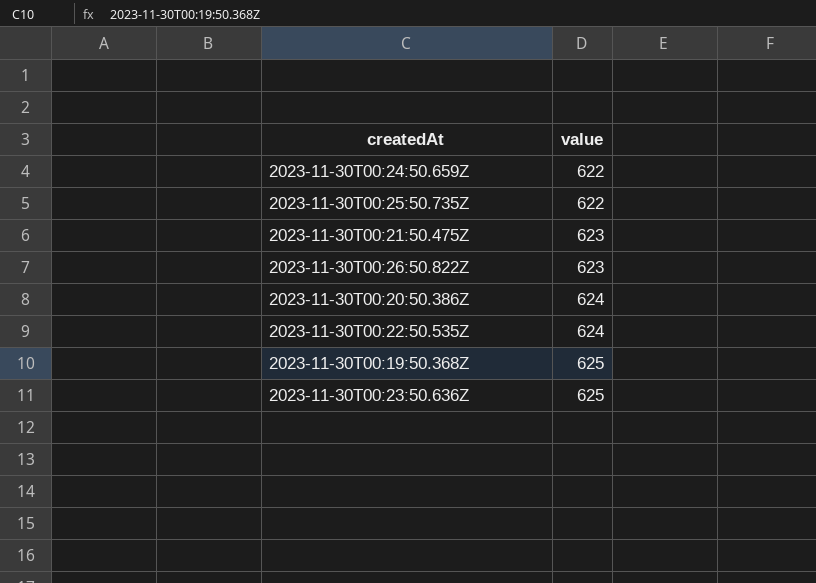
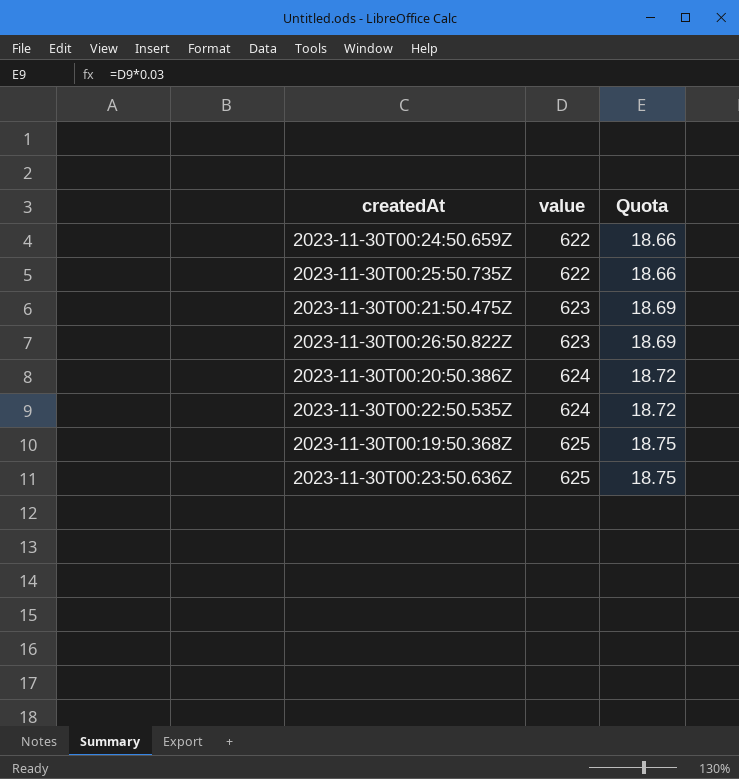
column Quota | formula: none -> [value] * 0.03

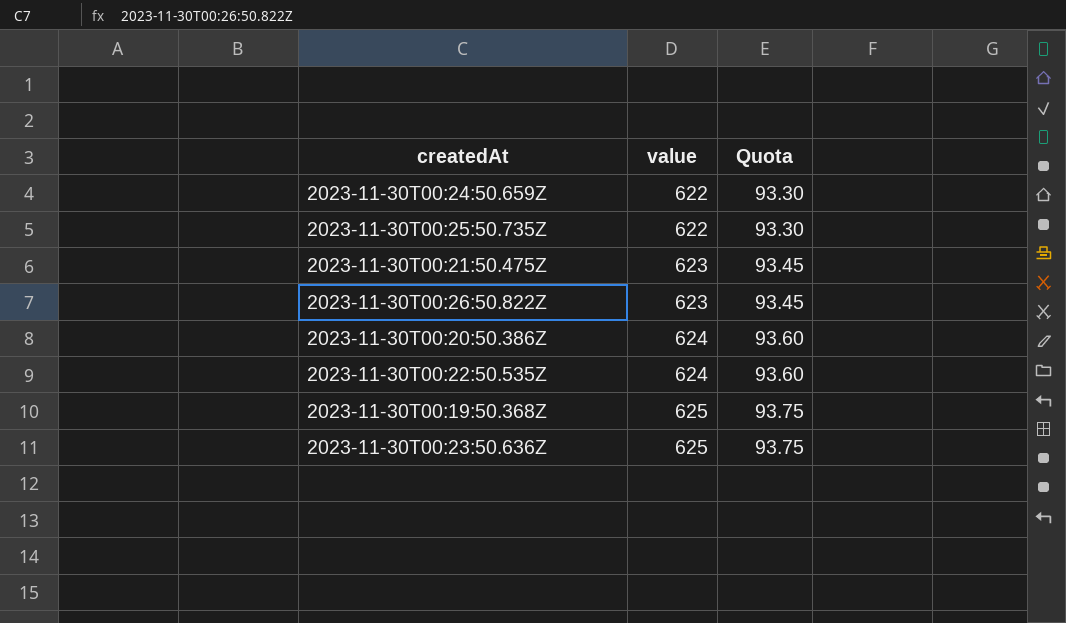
column Quota | formula: [value] * 0.03 -> [value] * 0.15

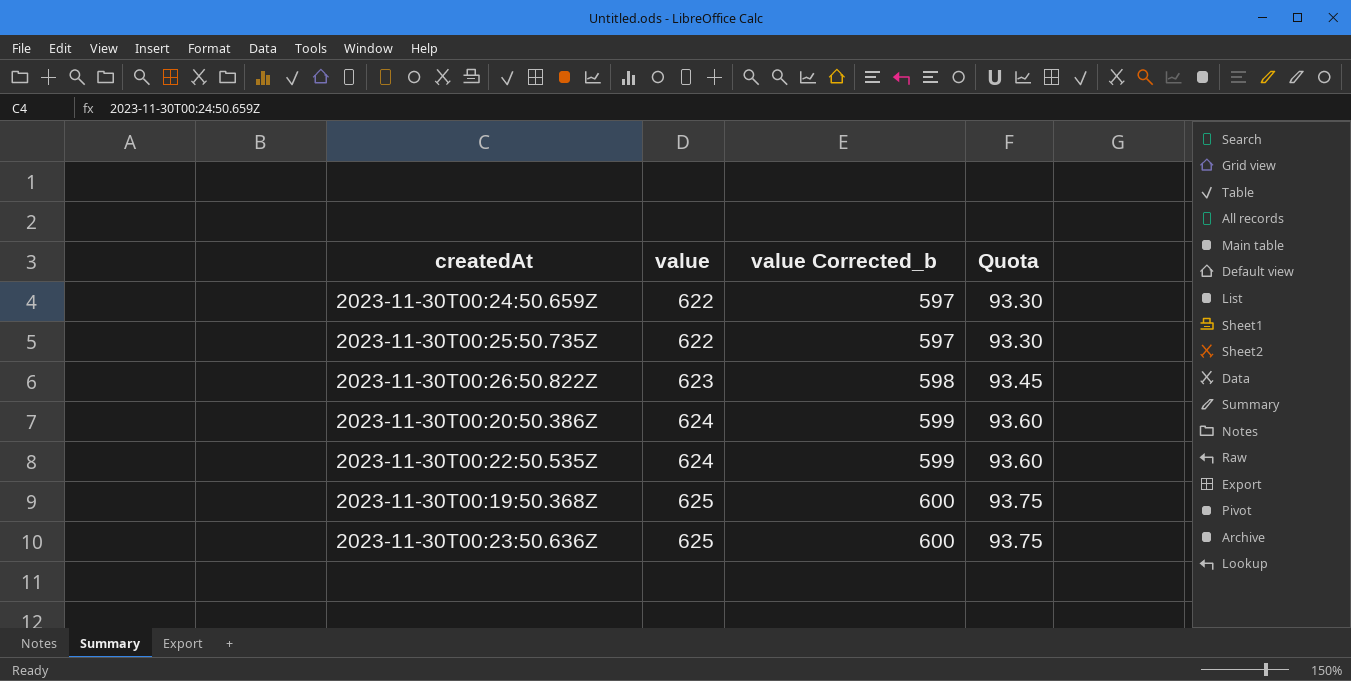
column value Corrected_b | formula: none -> [value] - 25
row 2023-11-30T00:21:50.475Z: 623 | 93.45 -> none

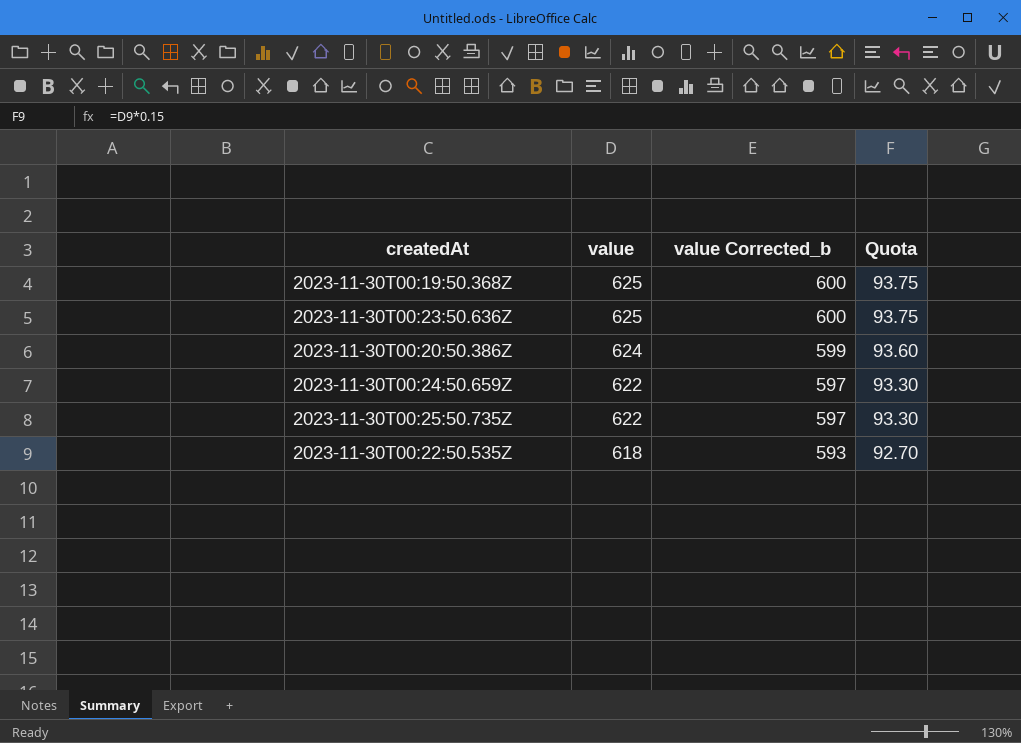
row order: value ascending -> value descending
row 2023-11-30T00:26:50.822Z: 623 | 598 | 93.45 -> none
2023-11-30T00:22:50.535Z | value: 624 -> 618
2023-11-30T00:22:50.535Z | value Corrected_b: 599 -> 593
2023-11-30T00:22:50.535Z | Quota: 93.60 -> 92.70

